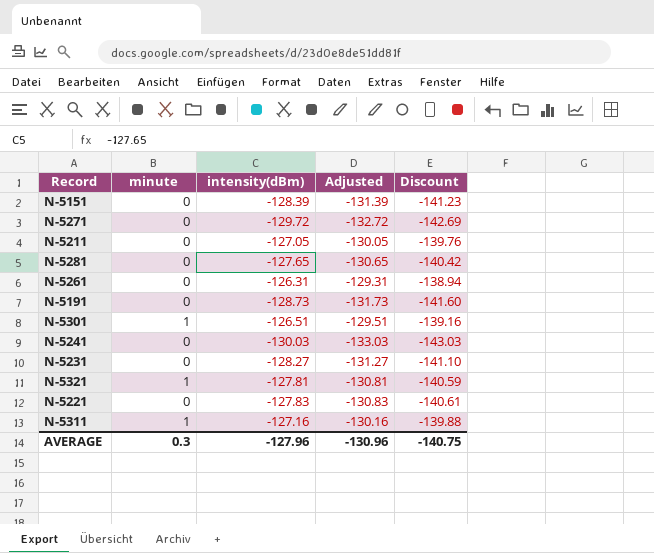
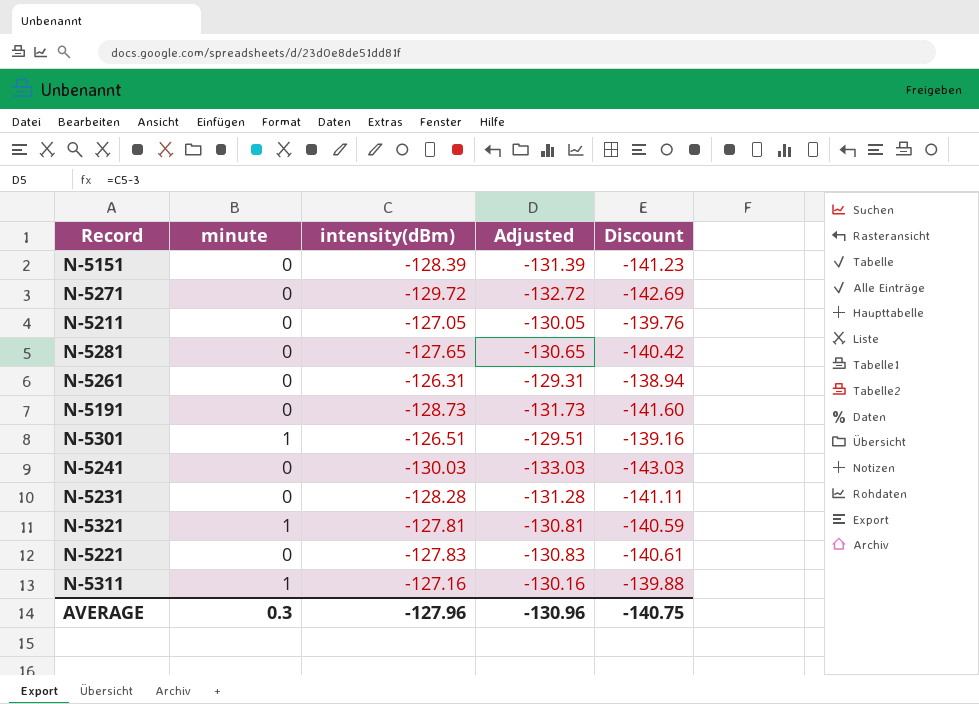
N-5231 | intensity(dBm): -128.27 -> -128.28
N-5231 | Adjusted: -131.27 -> -131.28
N-5231 | Discount: -141.10 -> -141.11

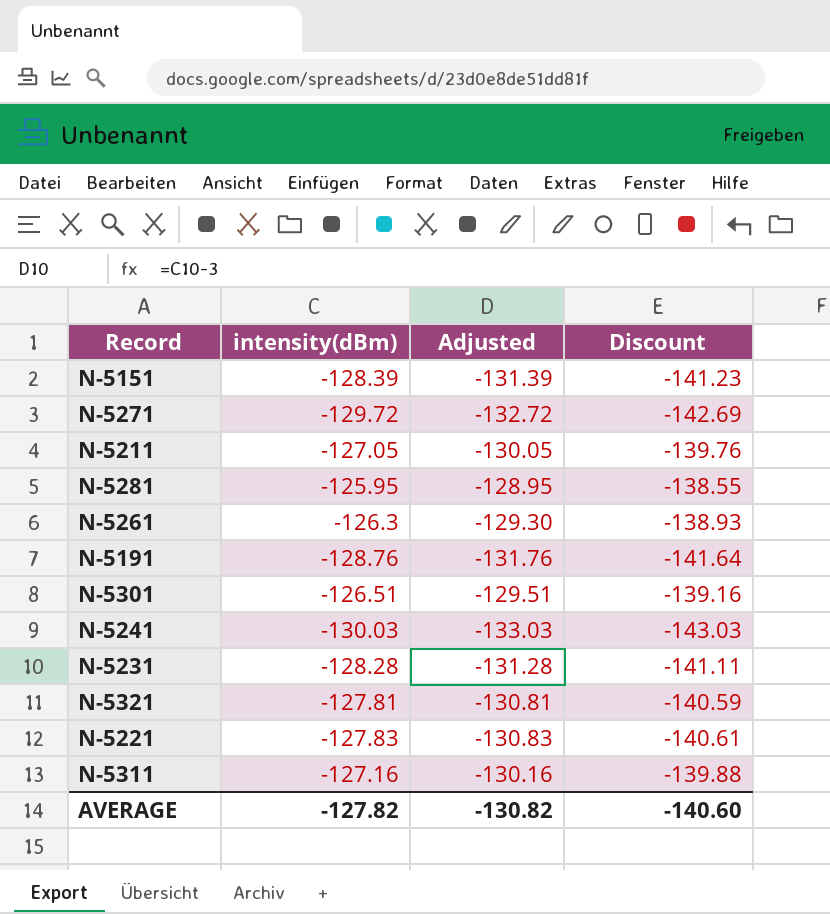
column minute | position: 2 -> none
N-5281 | intensity(dBm): -127.65 -> -125.95
N-5281 | Adjusted: -130.65 -> -128.95
N-5281 | Discount: -140.42 -> -138.55
N-5261 | intensity(dBm): -126.31 -> -126.3
N-5261 | Adjusted: -129.31 -> -129.30
N-5261 | Discount: -138.94 -> -138.93
N-5191 | intensity(dBm): -128.73 -> -128.76
N-5191 | Adjusted: -131.73 -> -131.76
N-5191 | Discount: -141.60 -> -141.64
AVERAGE | intensity(dBm): -127.96 -> -127.82
AVERAGE | Adjusted: -130.96 -> -130.82
AVERAGE | Discount: -140.75 -> -140.60

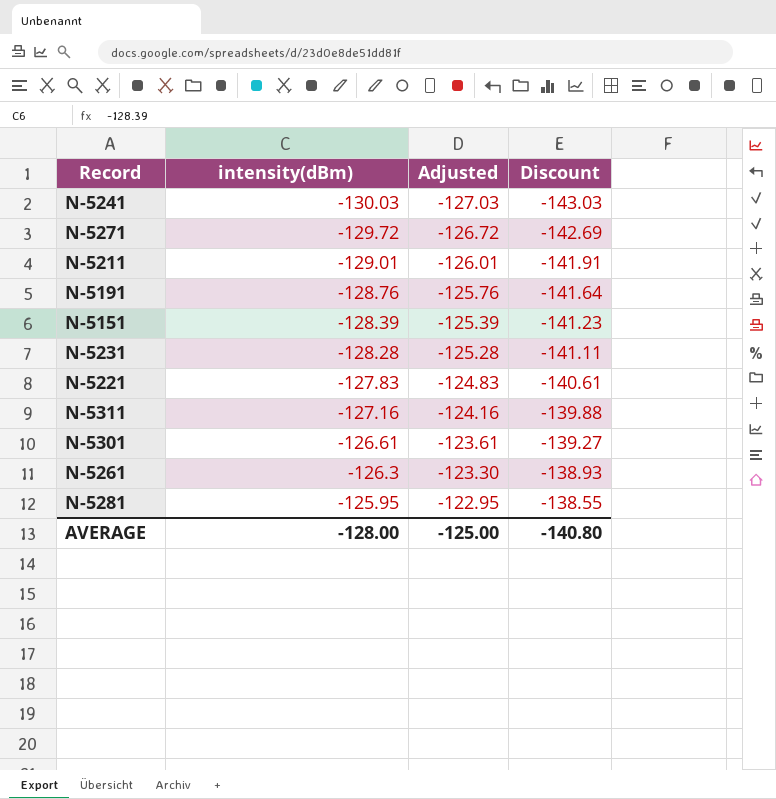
row order: none -> intensity(dBm) ascending
column Adjusted | formula: [intensity(dBm)] - 3 -> [intensity(dBm)] + 3
row N-5321: -127.81 | -130.81 | -140.59 -> none
N-5211 | intensity(dBm): -127.05 -> -129.01
N-5211 | Discount: -139.76 -> -141.91
N-5301 | intensity(dBm): -126.51 -> -126.61
N-5301 | Discount: -139.16 -> -139.27
AVERAGE | intensity(dBm): -127.82 -> -128.00
AVERAGE | Adjusted: -130.82 -> -125.00
AVERAGE | Discount: -140.60 -> -140.80

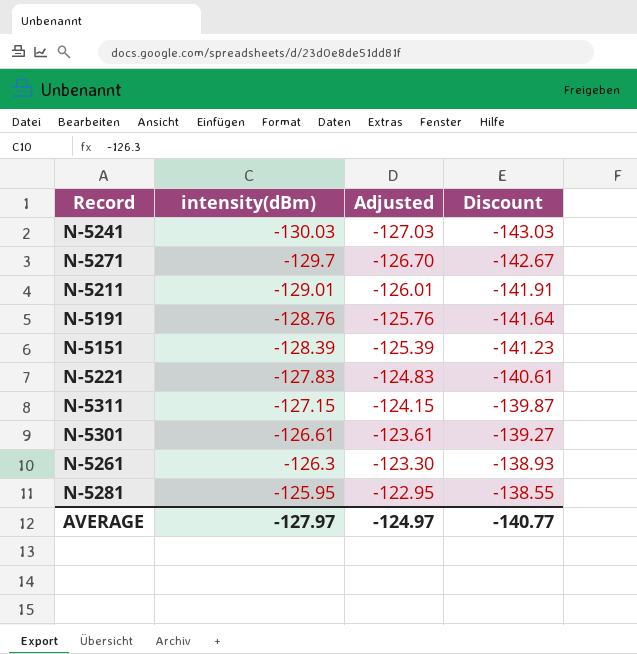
row N-5231: -128.28 | -125.28 | -141.11 -> none
N-5271 | intensity(dBm): -129.72 -> -129.7
N-5271 | Adjusted: -126.72 -> -126.70
N-5271 | Discount: -142.69 -> -142.67
N-5311 | intensity(dBm): -127.16 -> -127.15
N-5311 | Adjusted: -124.16 -> -124.15
N-5311 | Discount: -139.88 -> -139.87
AVERAGE | intensity(dBm): -128.00 -> -127.97
AVERAGE | Adjusted: -125.00 -> -124.97
AVERAGE | Discount: -140.80 -> -140.77

